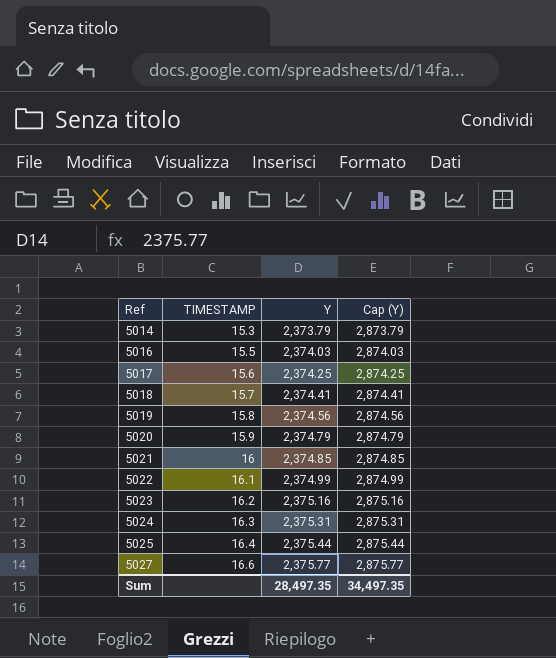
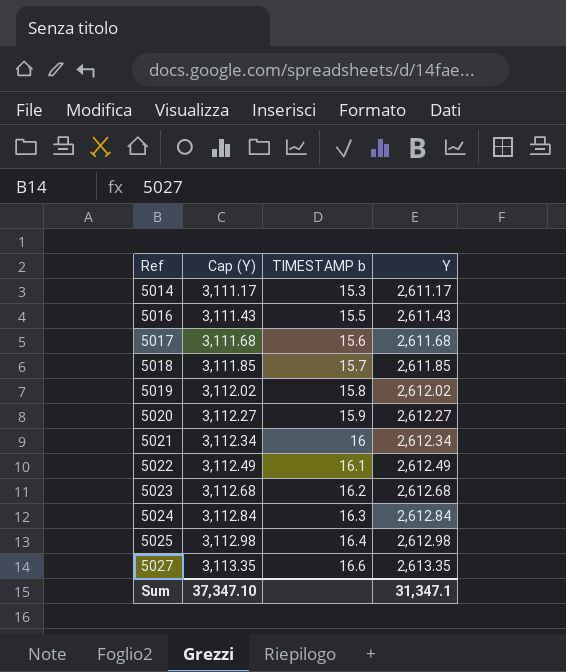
column Cap (Y) | position: 4 -> 2
column name: TIMESTAMP -> TIMESTAMP b
5014 | Cap (Y): 2,873.79 -> 3,111.17
5014 | Y: 2,373.79 -> 2,611.17
5016 | Cap (Y): 2,874.03 -> 3,111.43
5016 | Y: 2,374.03 -> 2,611.43
5017 | Cap (Y): 2,874.25 -> 3,111.68
5017 | Y: 2,374.25 -> 2,611.68
5018 | Cap (Y): 2,874.41 -> 3,111.85
5018 | Y: 2,374.41 -> 2,611.85
5019 | Cap (Y): 2,874.56 -> 3,112.02
5019 | Y: 2,374.56 -> 2,612.02
5020 | Cap (Y): 2,874.79 -> 3,112.27
5020 | Y: 2,374.79 -> 2,612.27
5021 | Cap (Y): 2,874.85 -> 3,112.34
5021 | Y: 2,374.85 -> 2,612.34
5022 | Cap (Y): 2,874.99 -> 3,112.49
5022 | Y: 2,374.99 -> 2,612.49
5023 | Cap (Y): 2,875.16 -> 3,112.68
5023 | Y: 2,375.16 -> 2,612.68
5024 | Cap (Y): 2,875.31 -> 3,112.84
5024 | Y: 2,375.31 -> 2,612.84
5025 | Cap (Y): 2,875.44 -> 3,112.98
5025 | Y: 2,375.44 -> 2,612.98
5027 | Cap (Y): 2,875.77 -> 3,113.35
5027 | Y: 2,375.77 -> 2,613.35
Sum | Cap (Y): 34,497.35 -> 37,347.10
Sum | Y: 28,497.35 -> 31,347.1

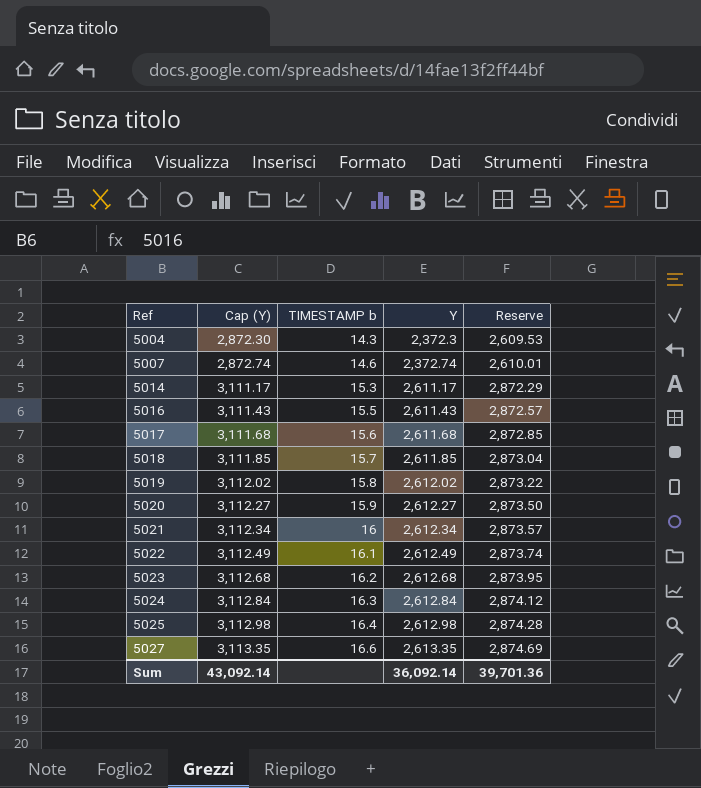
column Reserve | formula: none -> [Y] * 1.1
row 5004: none -> 2,872.30 | 14.3 | 2,372.3 | 2,609.53
row 5007: none -> 2,872.74 | 14.6 | 2,372.74 | 2,610.01
Sum | Cap (Y): 37,347.10 -> 43,092.14
Sum | Y: 31,347.1 -> 36,092.14

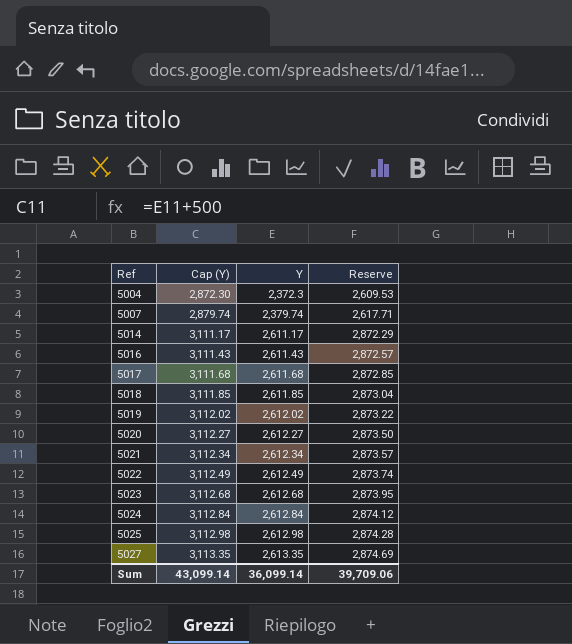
column TIMESTAMP b | position: 3 -> none
5007 | Cap (Y): 2,872.74 -> 2,879.74
5007 | Y: 2,372.74 -> 2,379.74
5007 | Reserve: 2,610.01 -> 2,617.71
Sum | Cap (Y): 43,092.14 -> 43,099.14
Sum | Y: 36,092.14 -> 36,099.14
Sum | Reserve: 39,701.36 -> 39,709.06

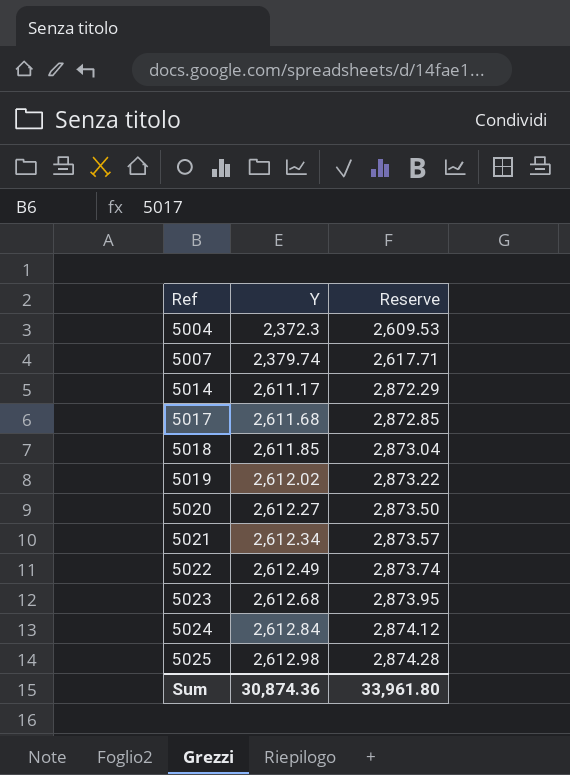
column Cap (Y) | formula: [Y] + 500 -> none
row 5016: 3,111.43 | 2,611.43 | 2,872.57 -> none
row 5027: 3,113.35 | 2,613.35 | 2,874.69 -> none
Sum | Y: 36,099.14 -> 30,874.36
Sum | Reserve: 39,709.06 -> 33,961.80

